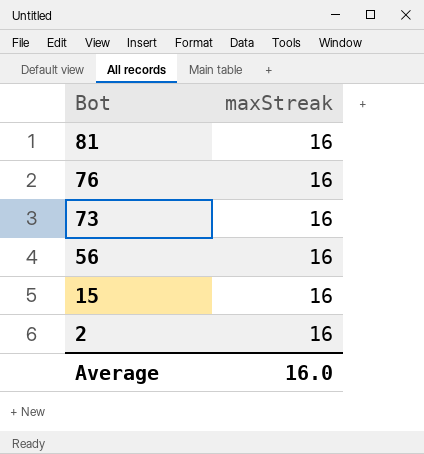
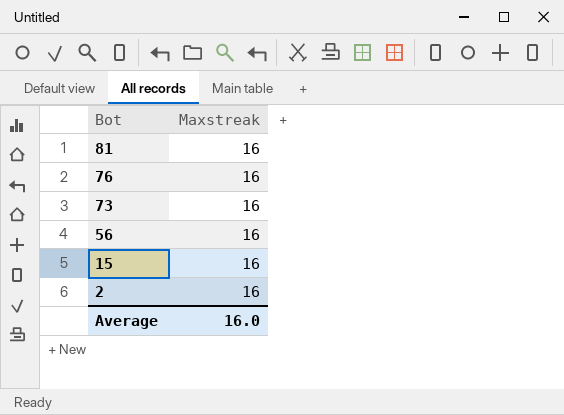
column name: maxStreak -> Maxstreak

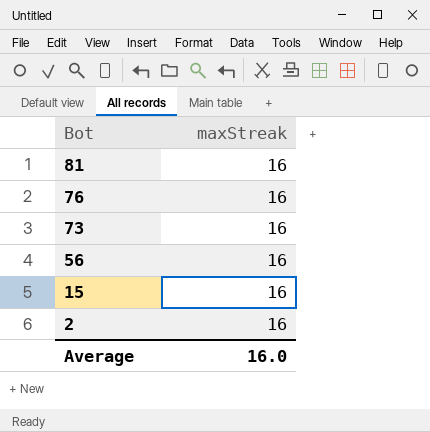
column name: Maxstreak -> maxStreak

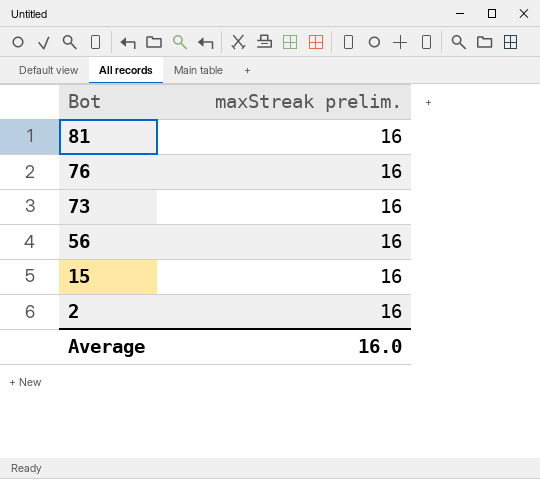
column name: maxStreak -> maxStreak prelim.

